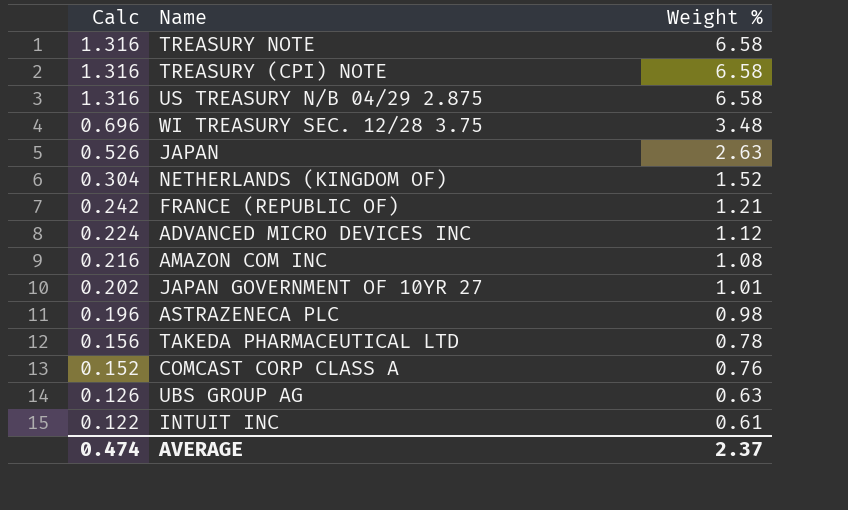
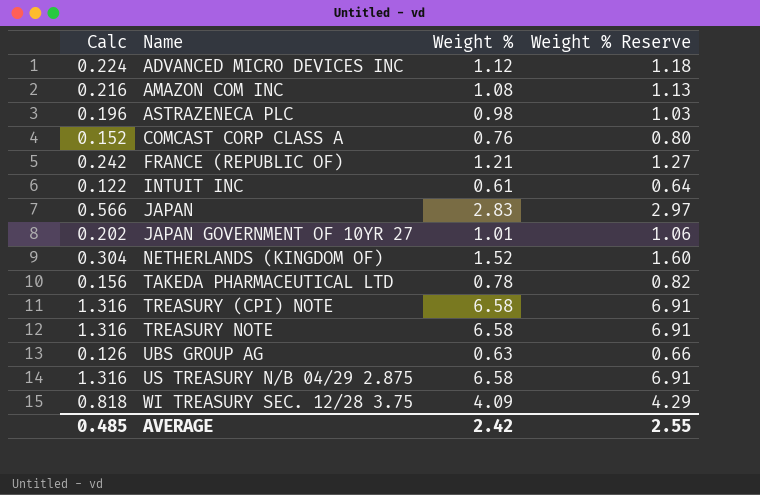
row order: Calc descending -> Name ascending
column Weight % Reserve | formula: none -> [Weight %] * 1.05
JAPAN | Calc: 0.526 -> 0.566
JAPAN | Weight %: 2.63 -> 2.83
WI TREASURY SEC. 12/28 3.75 | Calc: 0.696 -> 0.818
WI TREASURY SEC. 12/28 3.75 | Weight %: 3.48 -> 4.09
AVERAGE | Calc: 0.474 -> 0.485
AVERAGE | Weight %: 2.37 -> 2.42

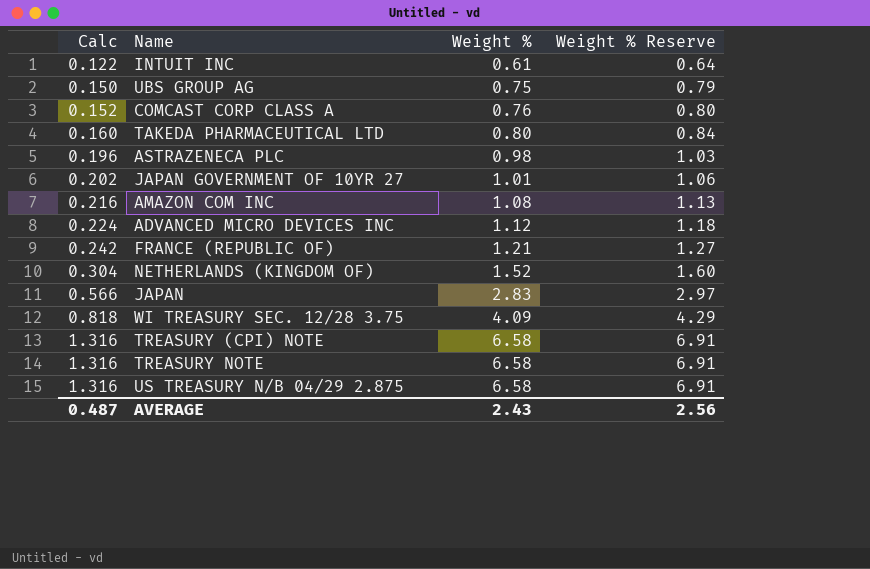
row order: Name ascending -> Calc ascending
UBS GROUP AG | Calc: 0.126 -> 0.150
UBS GROUP AG | Weight %: 0.63 -> 0.75
UBS GROUP AG | Weight % Reserve: 0.66 -> 0.79
TAKEDA PHARMACEUTICAL LTD | Calc: 0.156 -> 0.160
TAKEDA PHARMACEUTICAL LTD | Weight %: 0.78 -> 0.80
TAKEDA PHARMACEUTICAL LTD | Weight % Reserve: 0.82 -> 0.84
AVERAGE | Calc: 0.485 -> 0.487
AVERAGE | Weight %: 2.42 -> 2.43
AVERAGE | Weight % Reserve: 2.55 -> 2.56

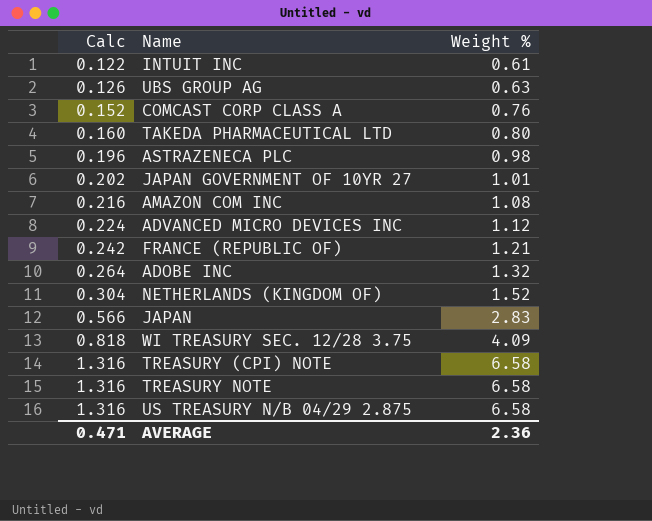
column Weight % Reserve | formula: [Weight %] * 1.05 -> none
UBS GROUP AG | Calc: 0.150 -> 0.126
UBS GROUP AG | Weight %: 0.75 -> 0.63
row ADOBE INC: none -> 0.264 | 1.32
AVERAGE | Calc: 0.487 -> 0.471
AVERAGE | Weight %: 2.43 -> 2.36

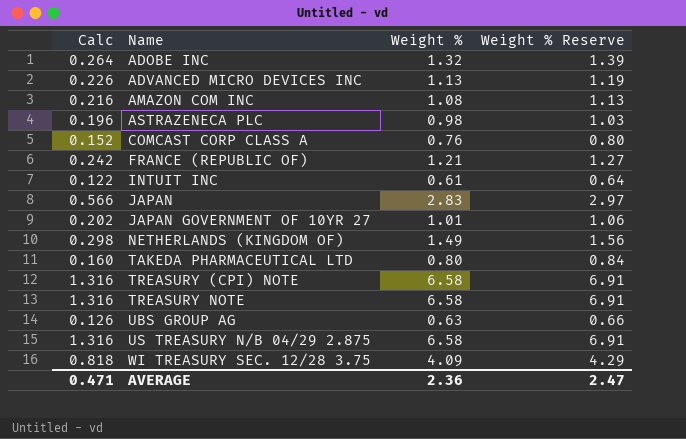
row order: Calc ascending -> Name ascending
column Weight % Reserve | formula: none -> [Weight %] * 1.05
ADVANCED MICRO DEVICES INC | Calc: 0.224 -> 0.226
ADVANCED MICRO DEVICES INC | Weight %: 1.12 -> 1.13
NETHERLANDS (KINGDOM OF) | Calc: 0.304 -> 0.298
NETHERLANDS (KINGDOM OF) | Weight %: 1.52 -> 1.49

